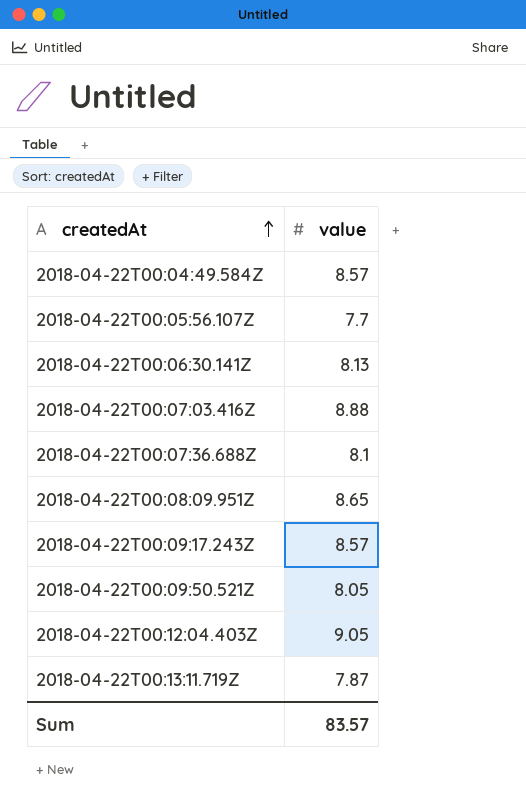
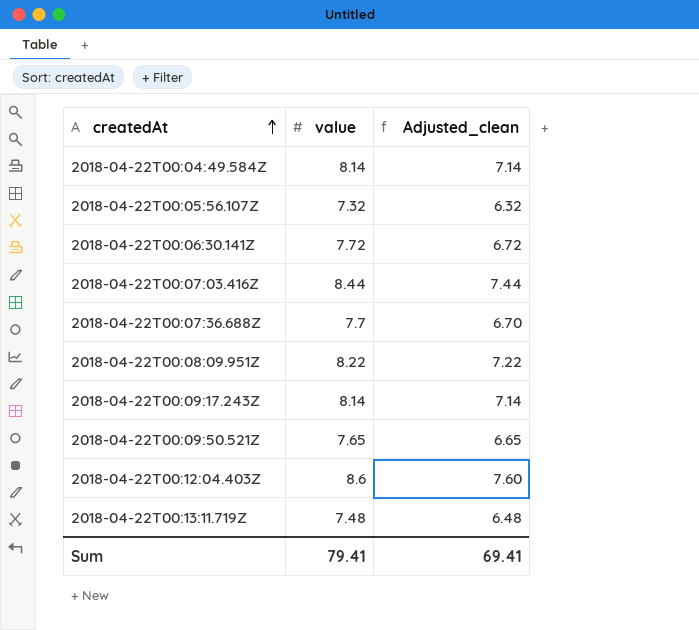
column Adjusted_clean | formula: none -> [value] - 1
2018-04-22T00:04:49.584Z | value: 8.57 -> 8.14
2018-04-22T00:05:56.107Z | value: 7.7 -> 7.32
2018-04-22T00:06:30.141Z | value: 8.13 -> 7.72
2018-04-22T00:07:03.416Z | value: 8.88 -> 8.44
2018-04-22T00:07:36.688Z | value: 8.1 -> 7.7
2018-04-22T00:08:09.951Z | value: 8.65 -> 8.22
2018-04-22T00:09:17.243Z | value: 8.57 -> 8.14
2018-04-22T00:09:50.521Z | value: 8.05 -> 7.65
2018-04-22T00:12:04.403Z | value: 9.05 -> 8.6
2018-04-22T00:13:11.719Z | value: 7.87 -> 7.48
Sum | value: 83.57 -> 79.41

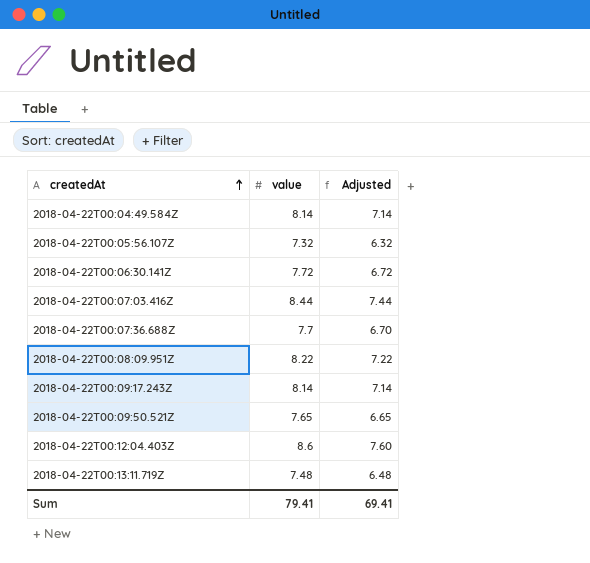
column name: Adjusted_clean -> Adjusted

